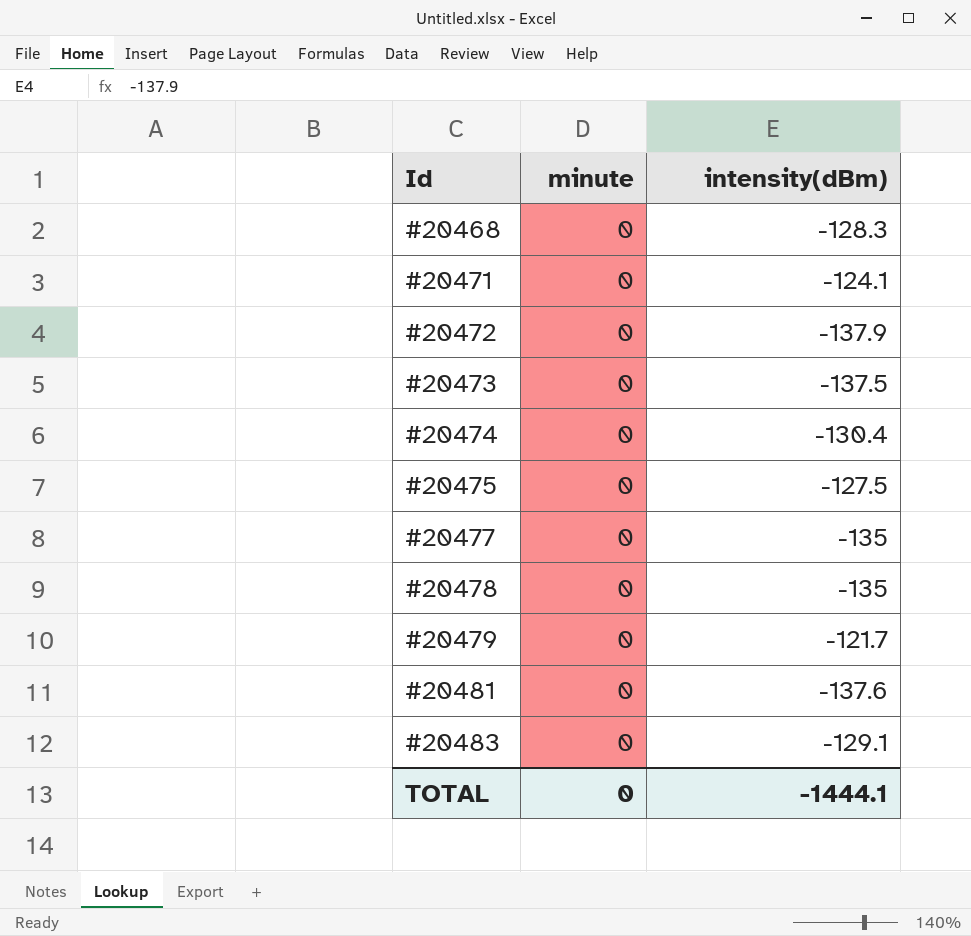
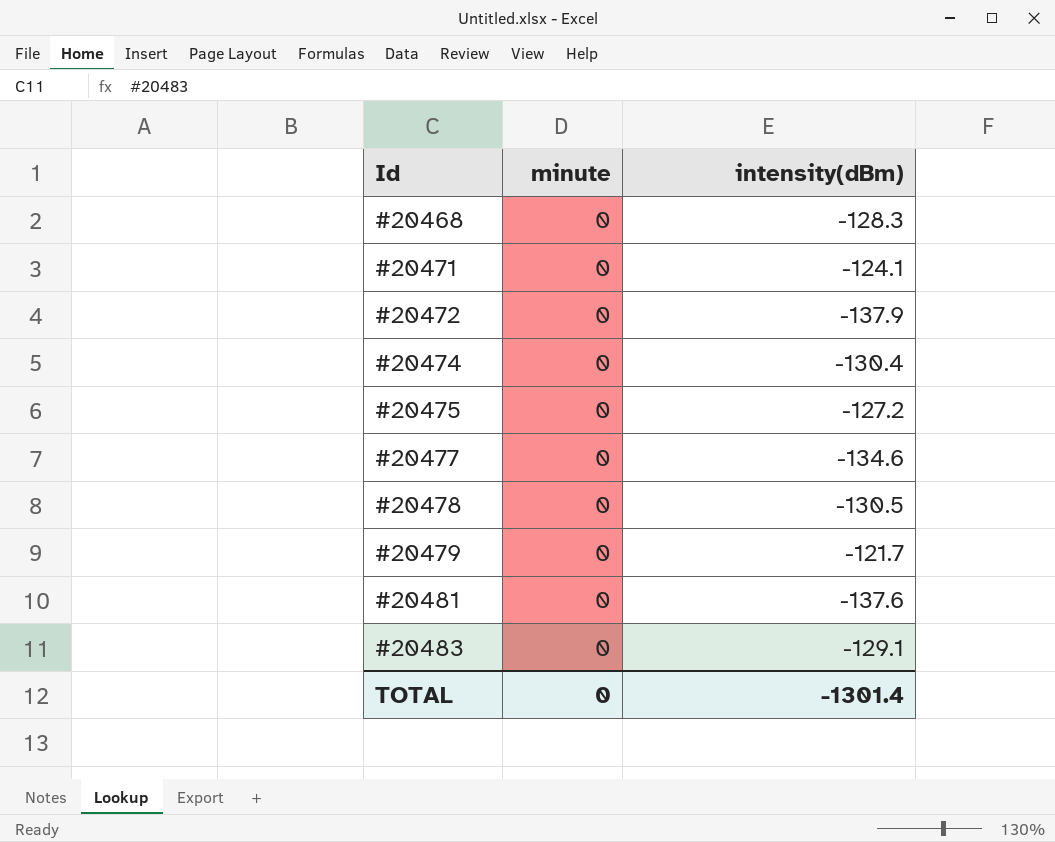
row #20473: 0 | -137.5 -> none
#20475 | intensity(dBm): -127.5 -> -127.2
#20477 | intensity(dBm): -135 -> -134.6
#20478 | intensity(dBm): -135 -> -130.5
TOTAL | intensity(dBm): -1444.1 -> -1301.4

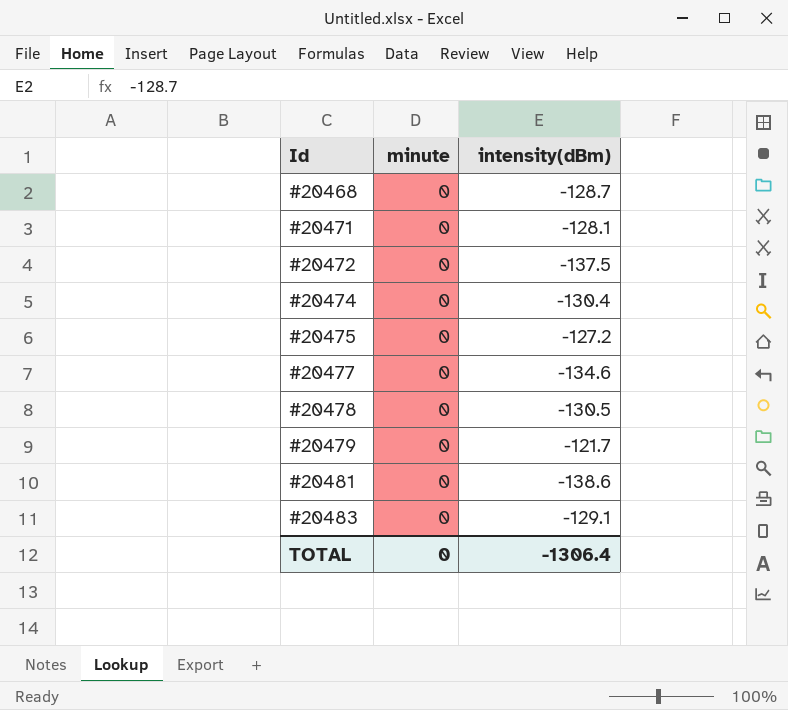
#20468 | intensity(dBm): -128.3 -> -128.7
#20471 | intensity(dBm): -124.1 -> -128.1
#20472 | intensity(dBm): -137.9 -> -137.5
#20481 | intensity(dBm): -137.6 -> -138.6
TOTAL | intensity(dBm): -1301.4 -> -1306.4

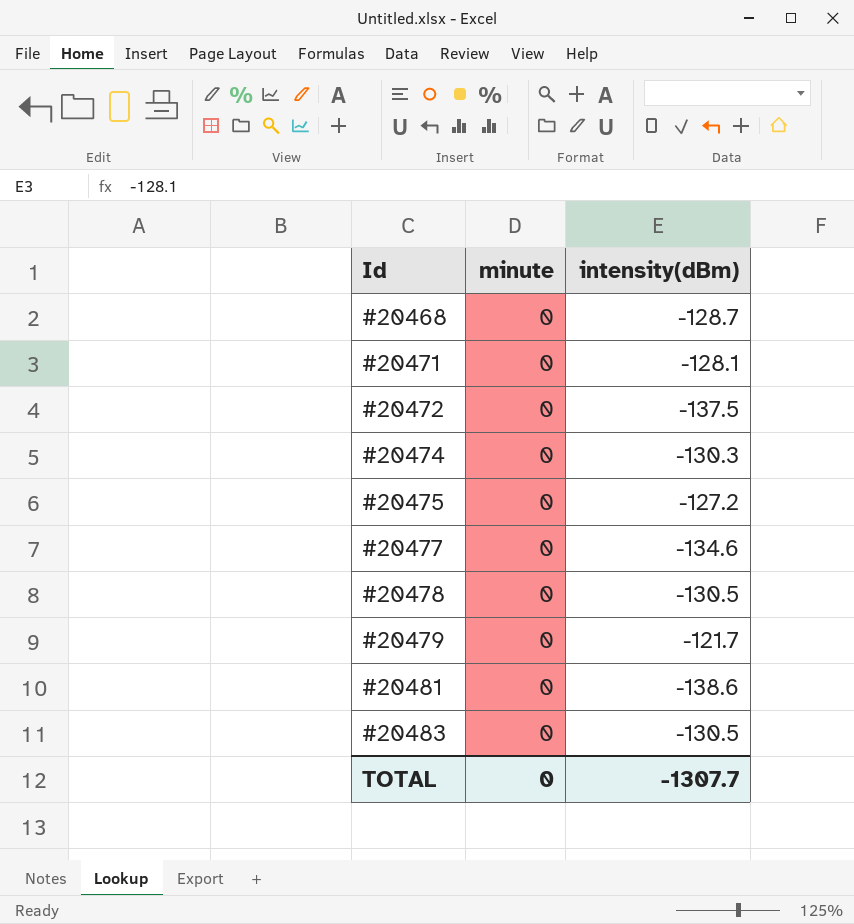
#20474 | intensity(dBm): -130.4 -> -130.3
#20483 | intensity(dBm): -129.1 -> -130.5
TOTAL | intensity(dBm): -1306.4 -> -1307.7

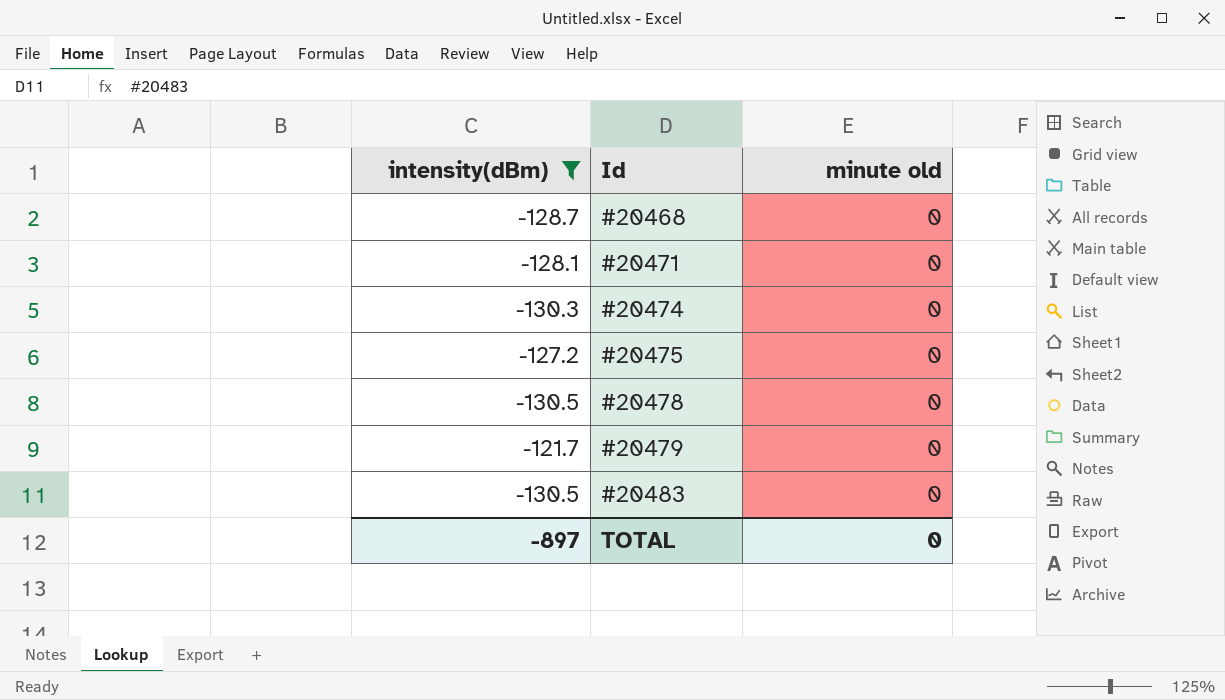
filter: none -> intensity(dBm) >= -130.5
column intensity(dBm) | position: 3 -> 1
column name: minute -> minute old
TOTAL | intensity(dBm): -1307.7 -> -897

